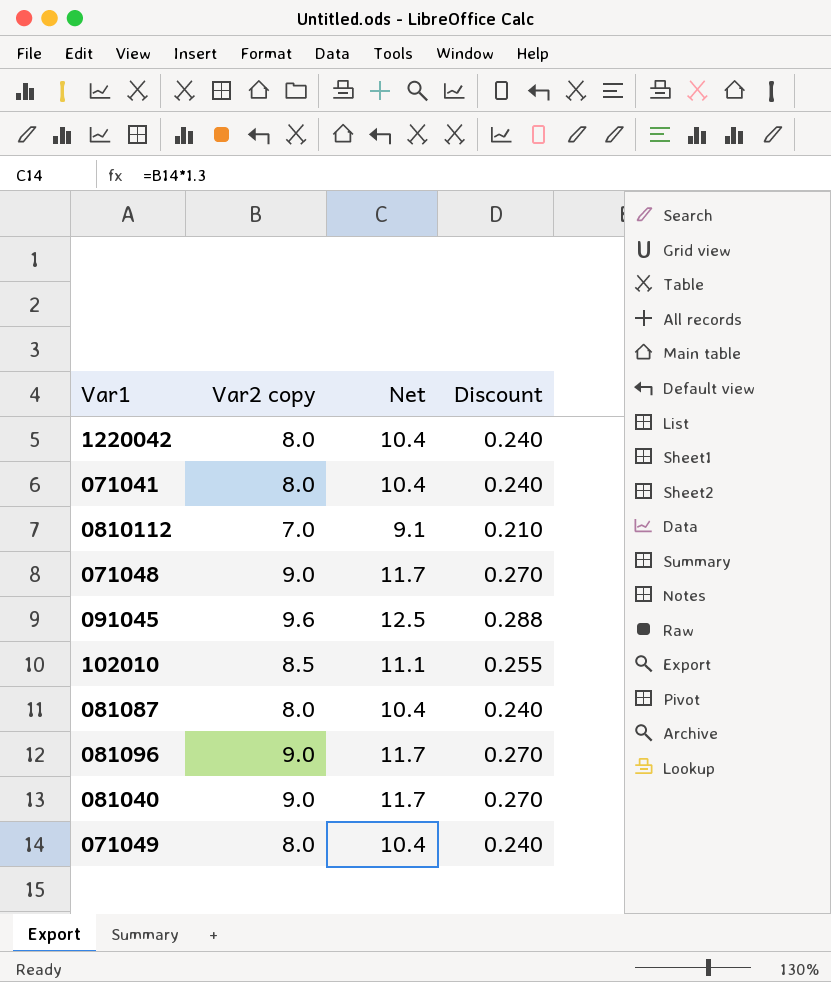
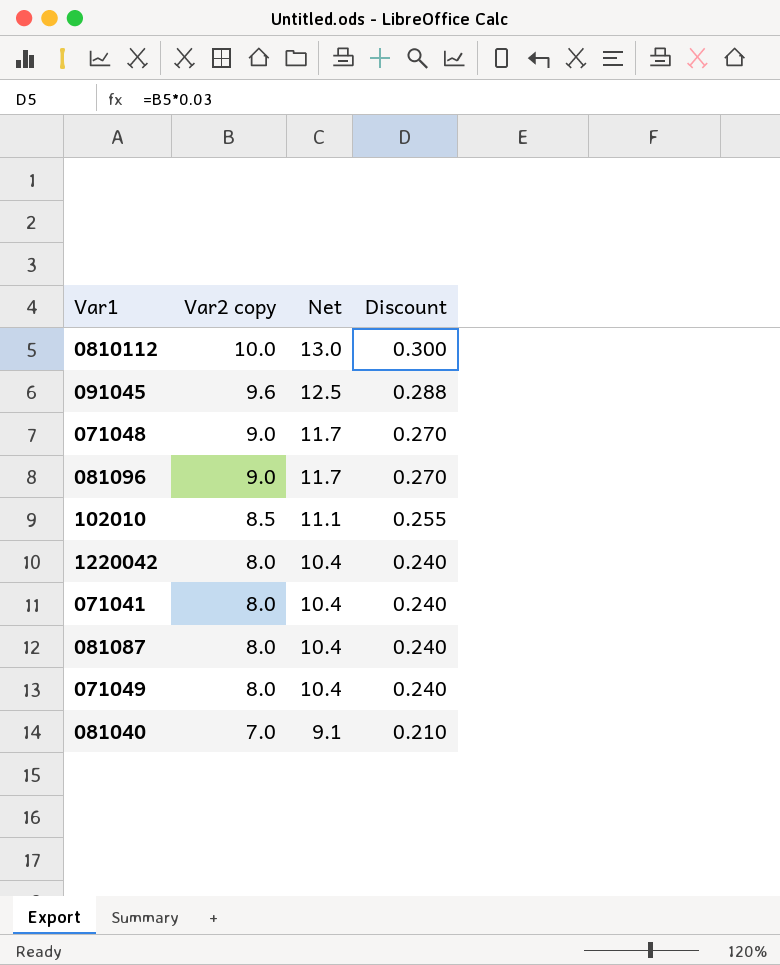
row order: none -> Var2 copy descending
0810112 | Var2 copy: 7.0 -> 10.0
0810112 | Net: 9.1 -> 13.0
0810112 | Discount: 0.210 -> 0.300
081040 | Var2 copy: 9.0 -> 7.0
081040 | Net: 11.7 -> 9.1
081040 | Discount: 0.270 -> 0.210

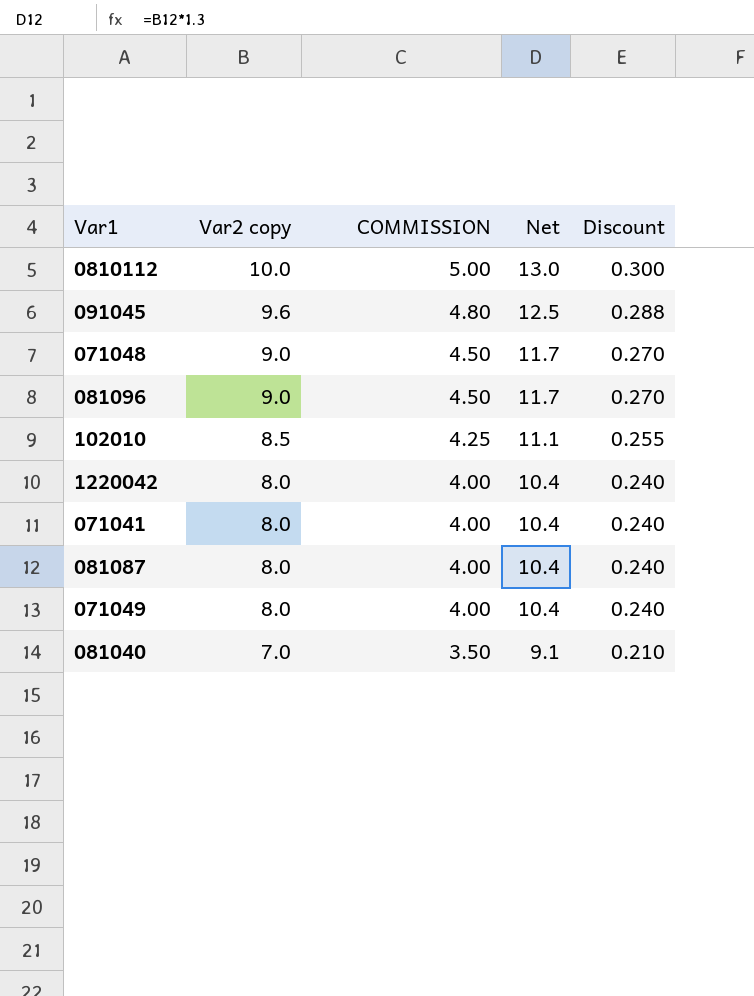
column COMMISSION | formula: none -> [Var2 copy] * 0.5

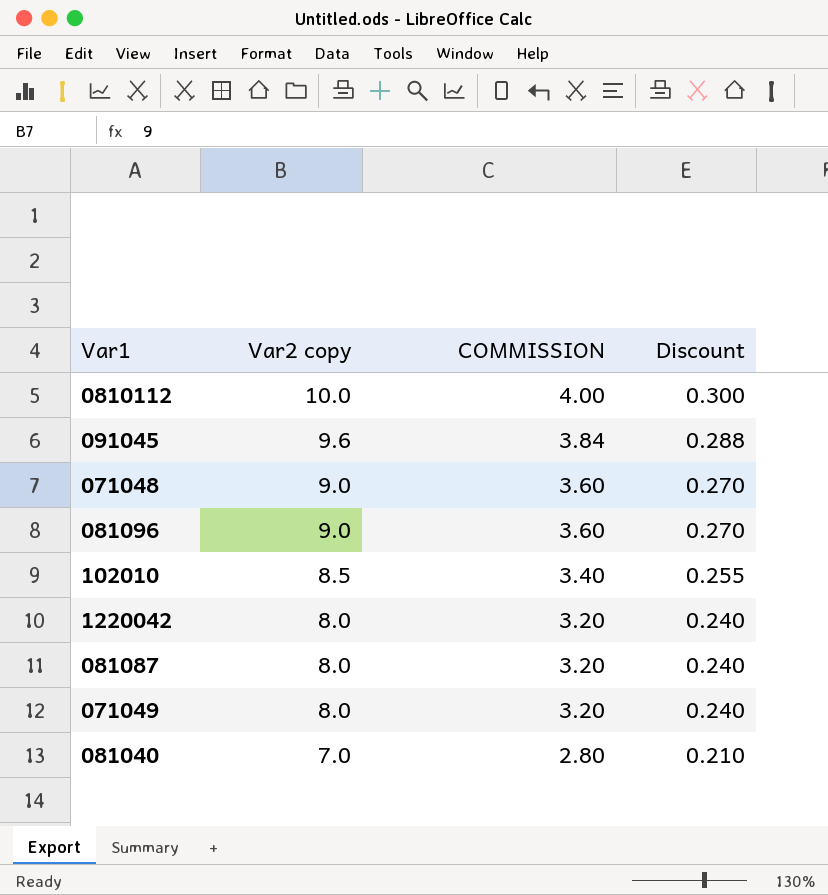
column Net | formula: [Var2 copy] * 1.3 -> none
column COMMISSION | formula: [Var2 copy] * 0.5 -> [Var2 copy] * 0.4
row 071041: 8.0 | 4.00 | 10.4 | 0.240 -> none

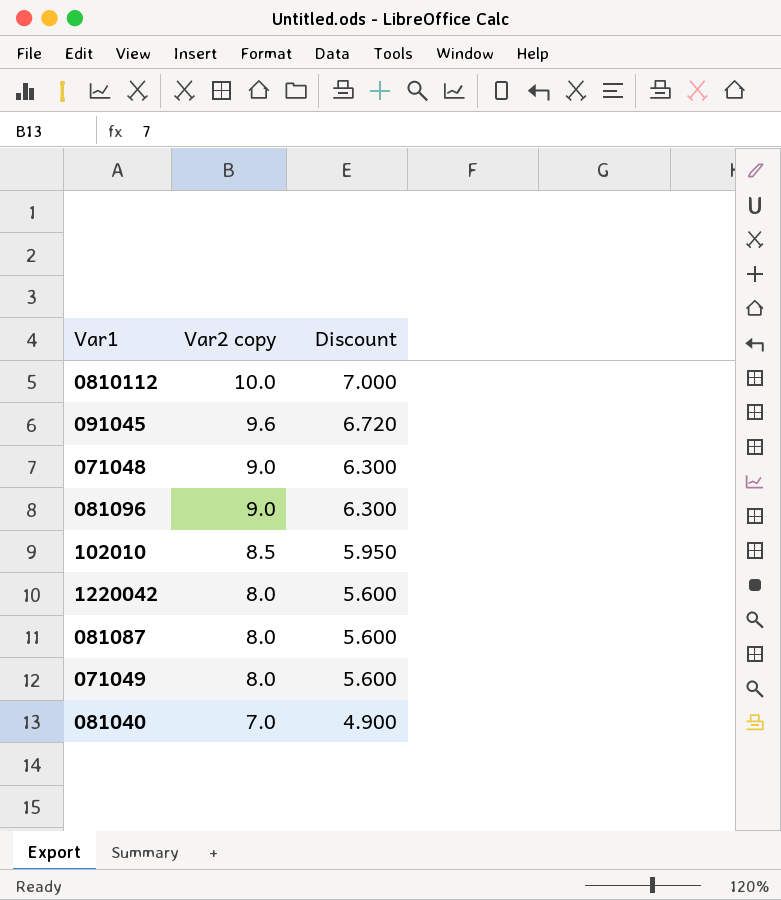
column COMMISSION | formula: [Var2 copy] * 0.4 -> none
column Discount | formula: [Var2 copy] * 0.03 -> [Var2 copy] * 0.7

